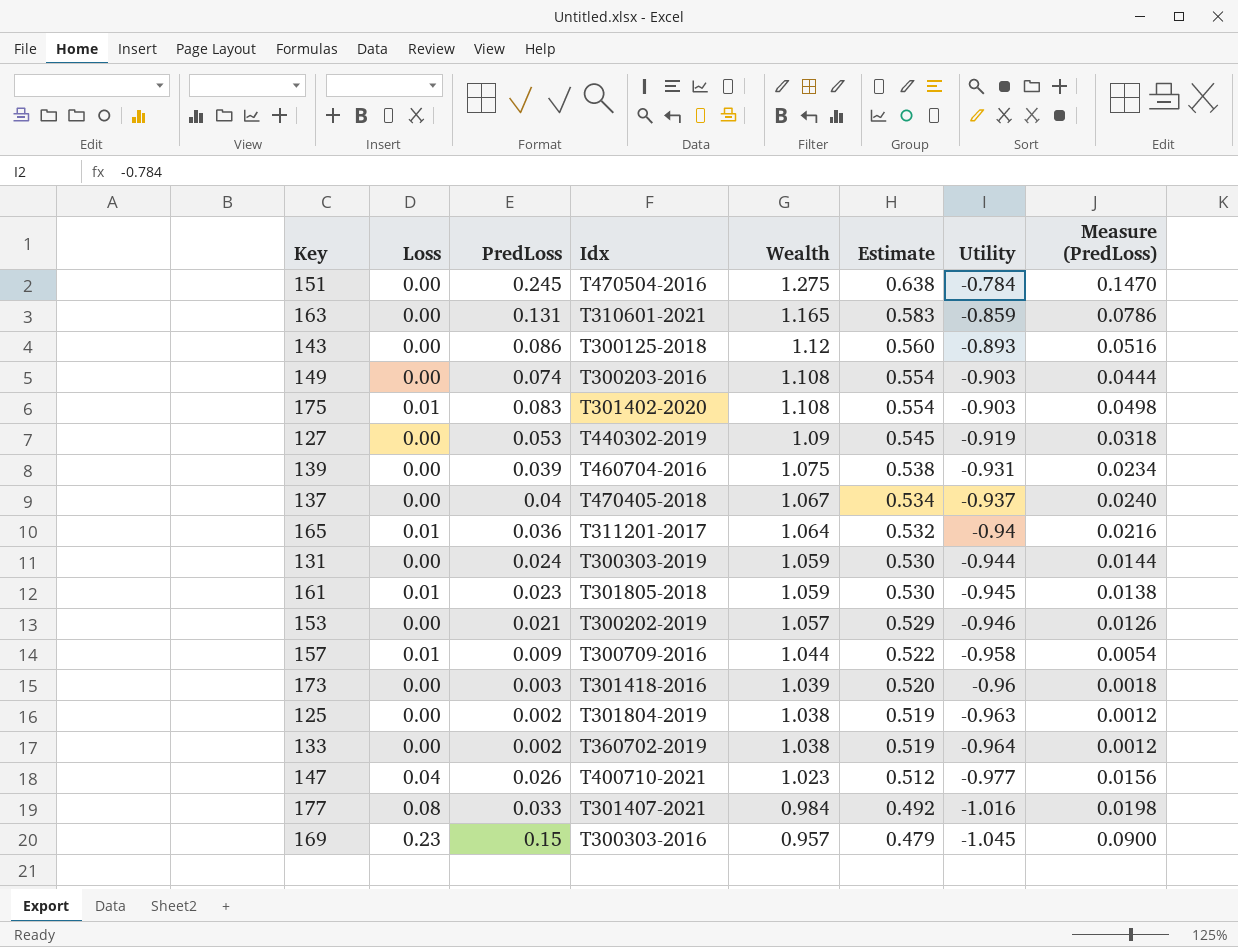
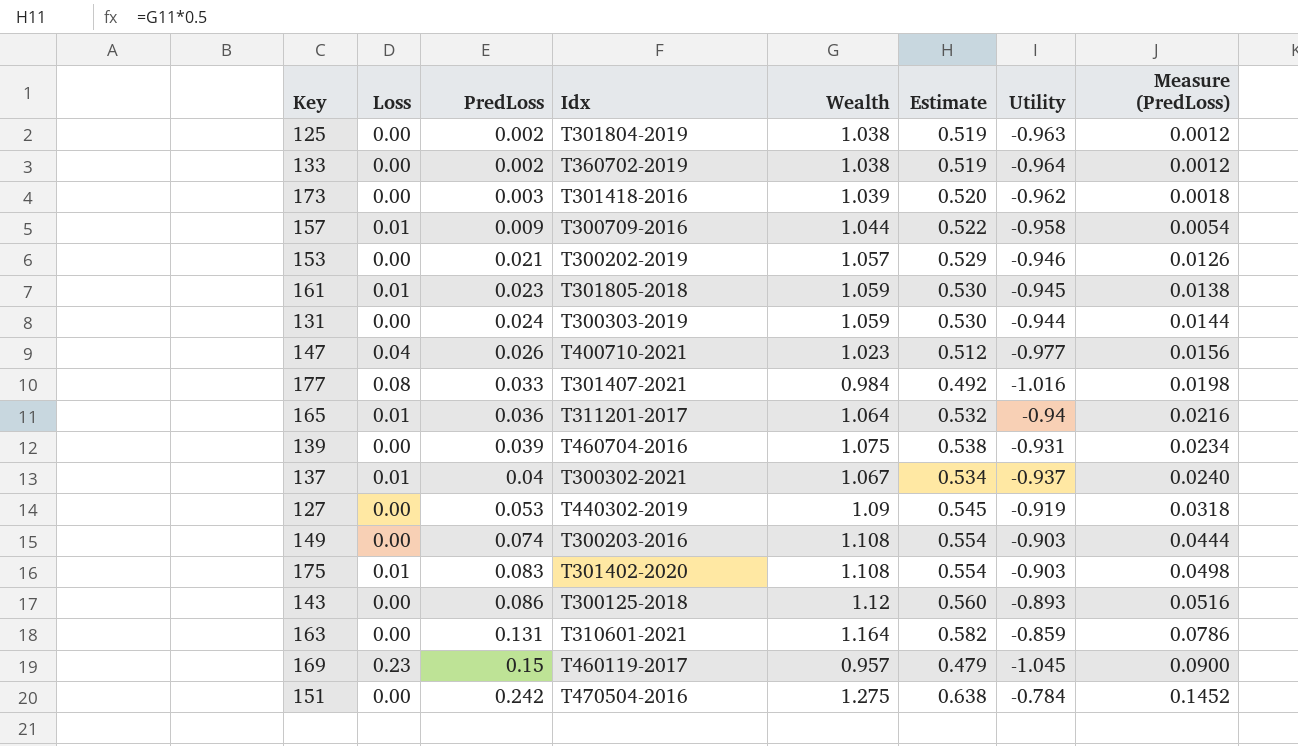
row order: Wealth descending -> PredLoss ascending
173 | Utility: -0.96 -> -0.962
137 | Loss: 0.00 -> 0.01
137 | Idx: T470405-2018 -> T300302-2021
163 | Wealth: 1.165 -> 1.164
163 | Estimate: 0.583 -> 0.582
169 | Idx: T300303-2016 -> T460119-2017
151 | PredLoss: 0.245 -> 0.242
151 | Measure (PredLoss): 0.1470 -> 0.1452

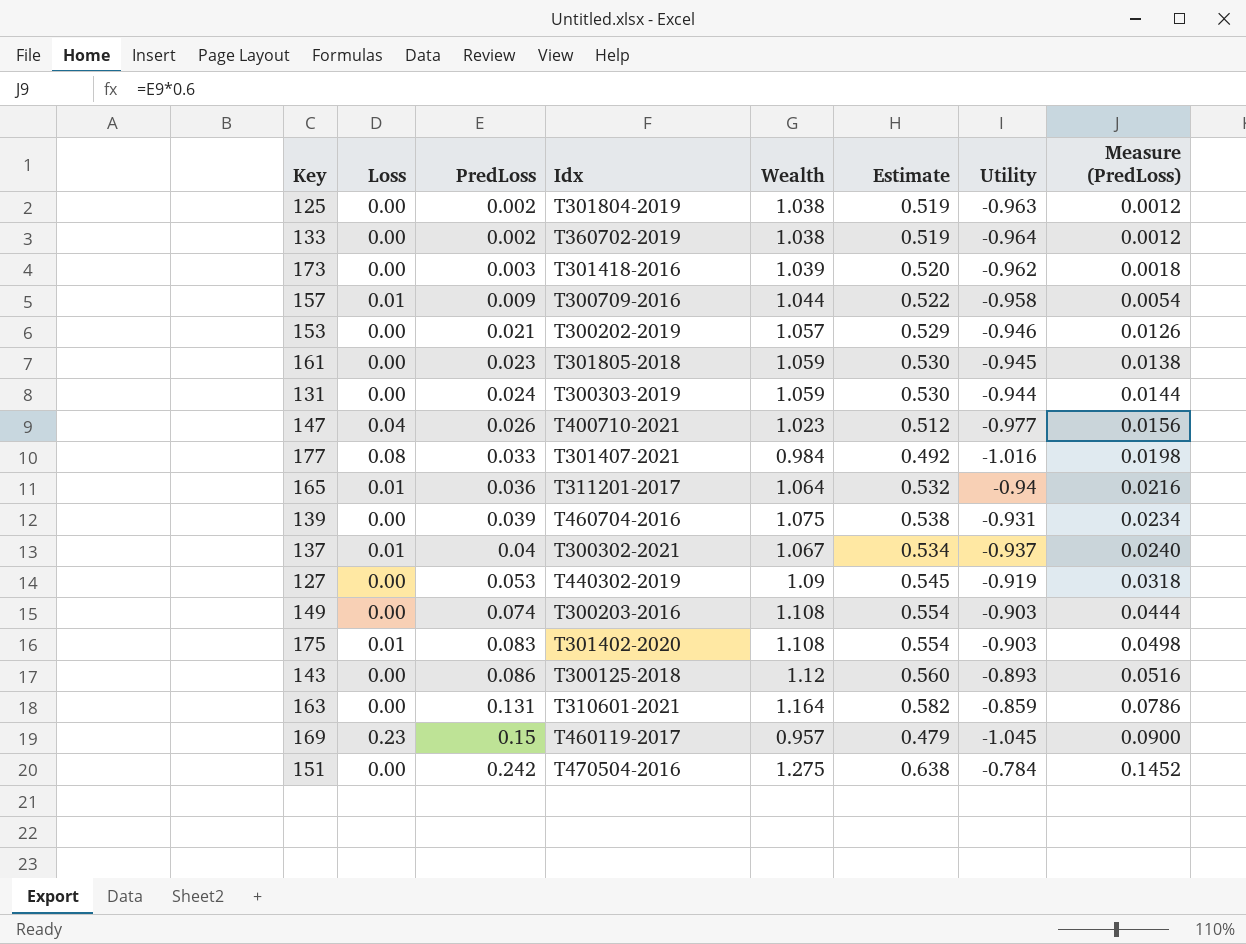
161 | Loss: 0.01 -> 0.00

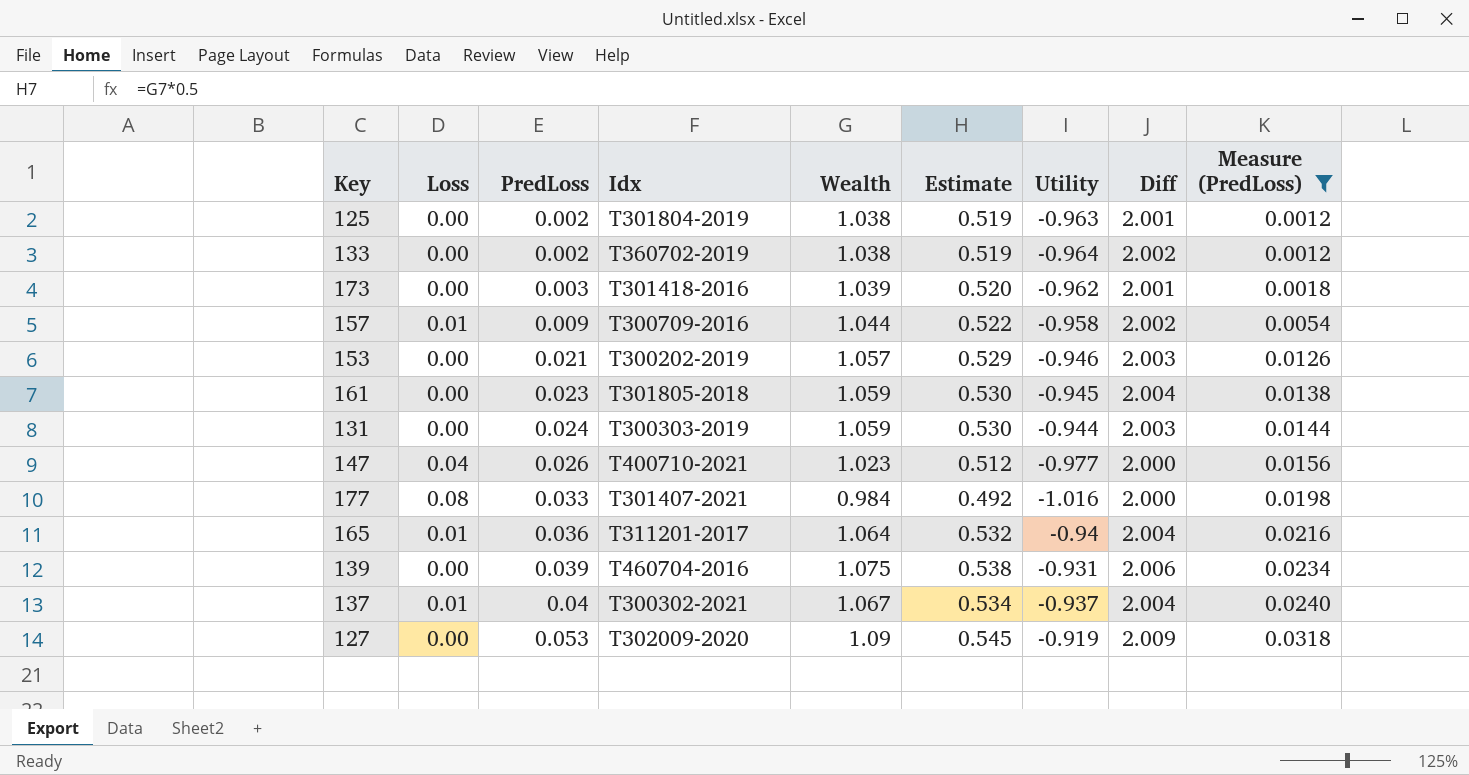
filter: none -> Measure (PredLoss) <= 0.0318
column Diff | formula: none -> [Wealth] - [Utility]
127 | Idx: T440302-2019 -> T302009-2020

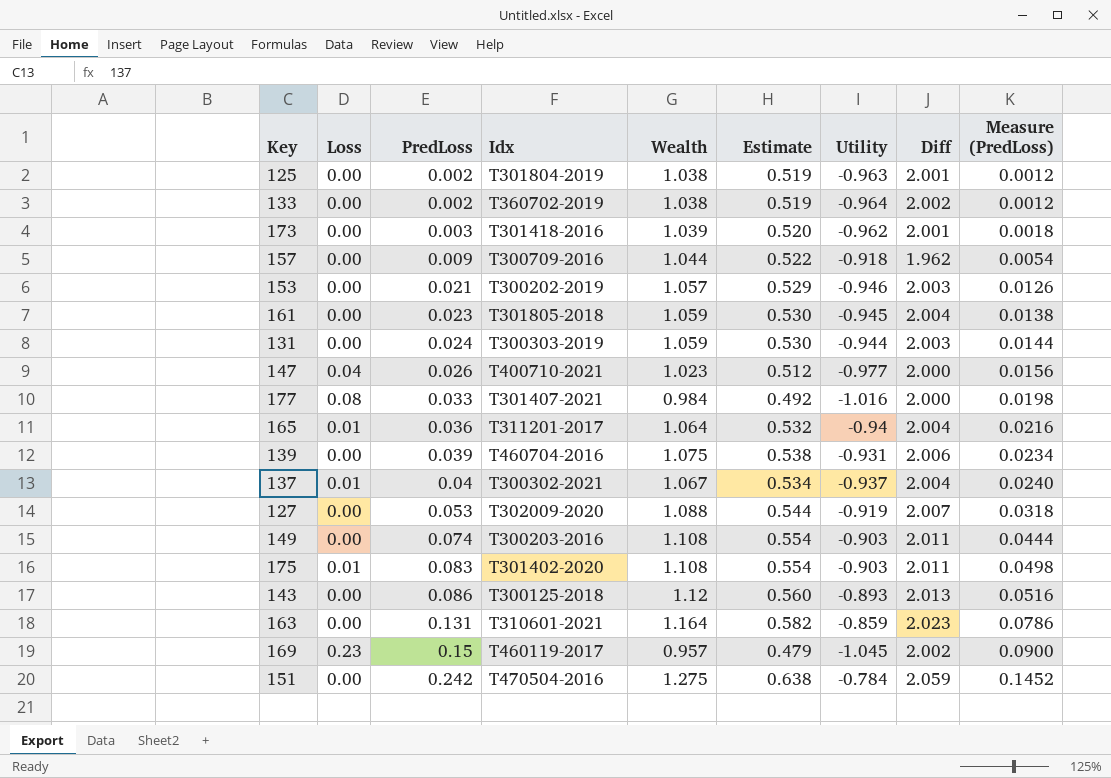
filter: Measure (PredLoss) <= 0.0318 -> none
157 | Loss: 0.01 -> 0.00
157 | Utility: -0.958 -> -0.918
157 | Diff: 2.002 -> 1.962
127 | Wealth: 1.09 -> 1.088
127 | Estimate: 0.545 -> 0.544
127 | Diff: 2.009 -> 2.007

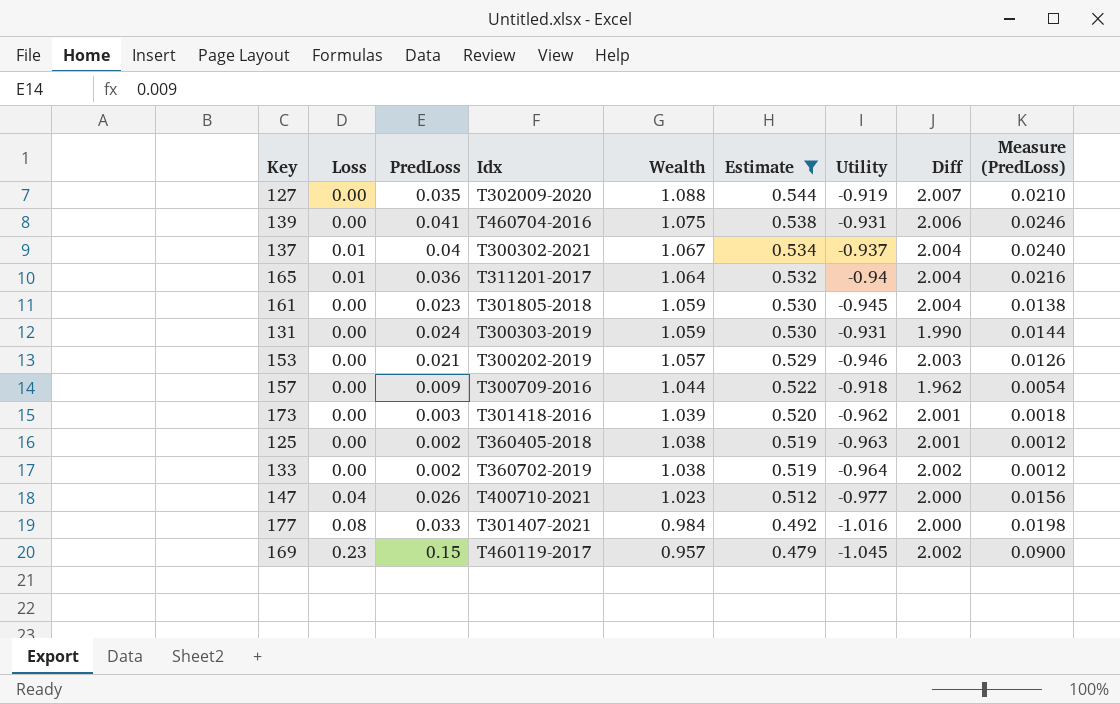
filter: none -> Estimate <= 0.544
row order: PredLoss ascending -> Wealth descending
127 | PredLoss: 0.053 -> 0.035
127 | Measure (PredLoss): 0.0318 -> 0.0210
139 | PredLoss: 0.039 -> 0.041
139 | Measure (PredLoss): 0.0234 -> 0.0246
131 | Utility: -0.944 -> -0.931
131 | Diff: 2.003 -> 1.990
125 | Idx: T301804-2019 -> T360405-2018

